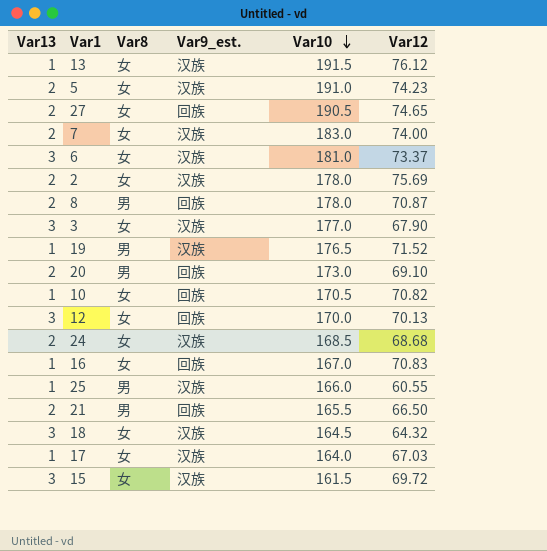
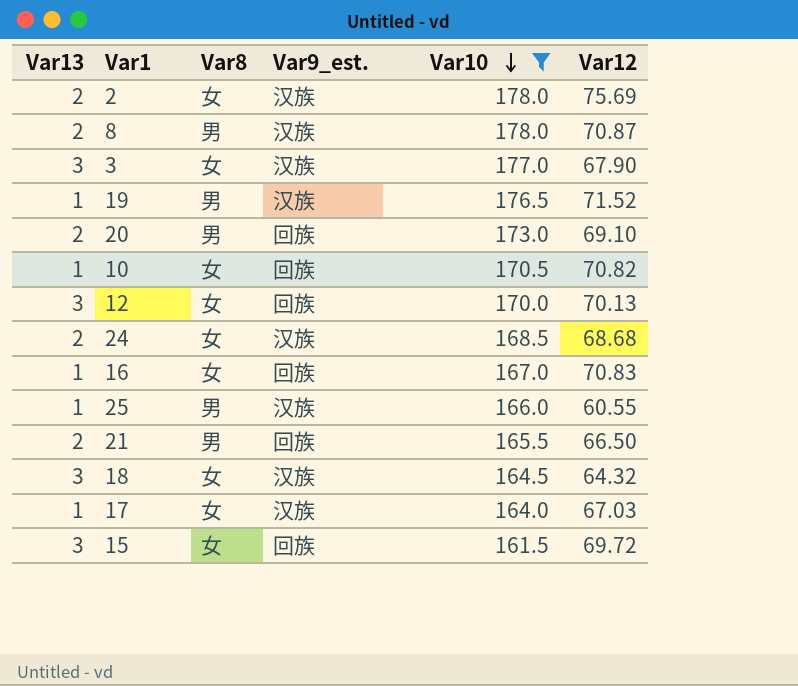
filter: none -> Var10 <= 178.0
8 | Var9_est.: 回族 -> 汉族
15 | Var9_est.: 汉族 -> 回族

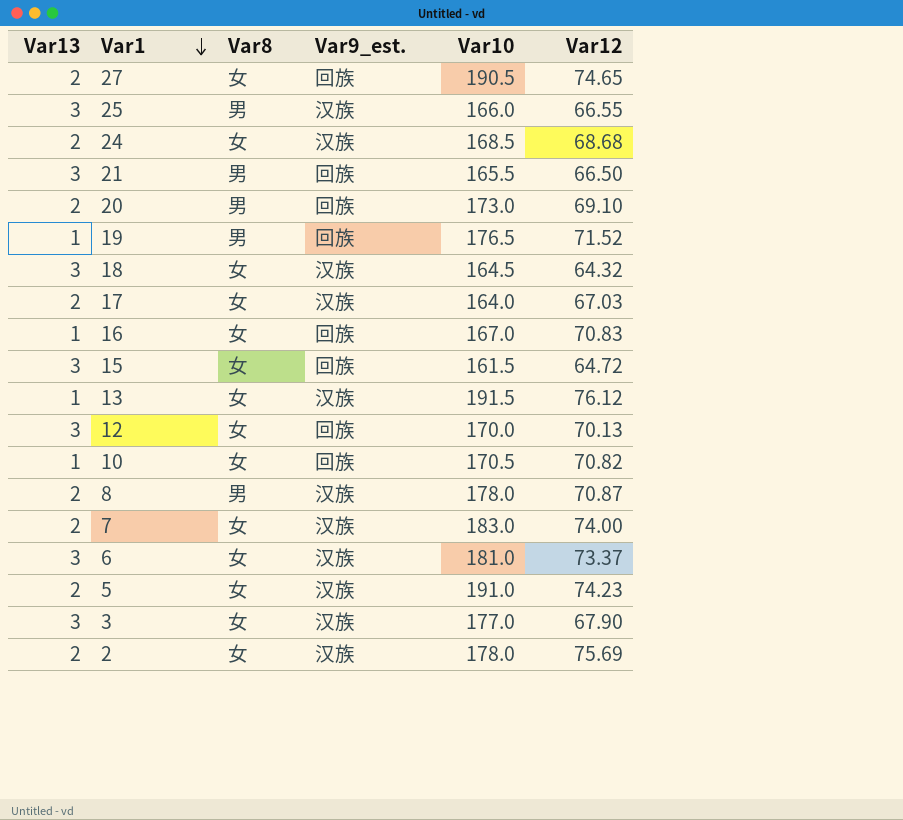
filter: Var10 <= 178.0 -> none
row order: Var10 descending -> Var1 descending
25 | Var13: 1 -> 3
25 | Var12: 60.55 -> 66.55
21 | Var13: 2 -> 3
19 | Var9_est.: 汉族 -> 回族
17 | Var13: 1 -> 2
15 | Var12: 69.72 -> 64.72

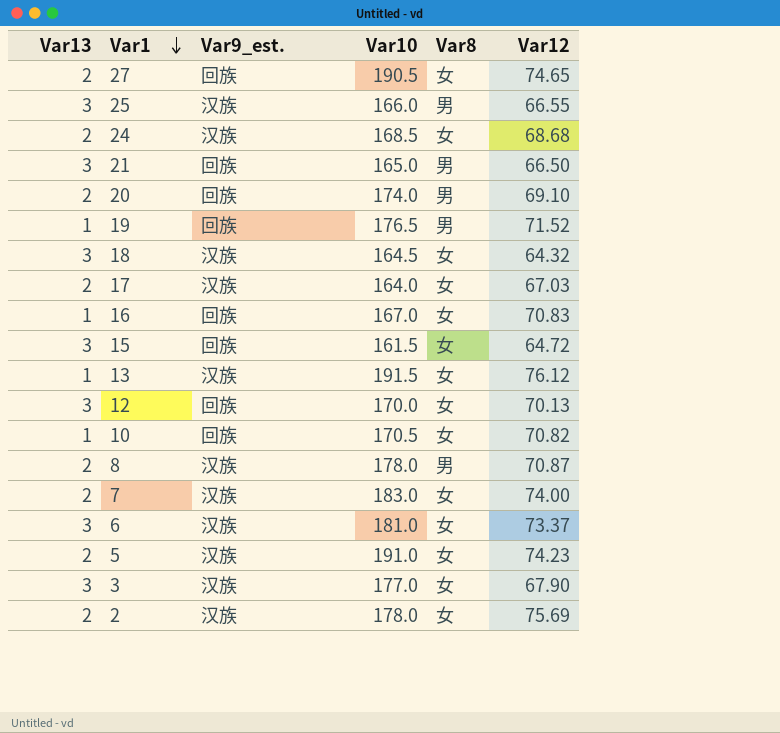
column Var8 | position: 3 -> 5
21 | Var10: 165.5 -> 165.0
20 | Var10: 173.0 -> 174.0

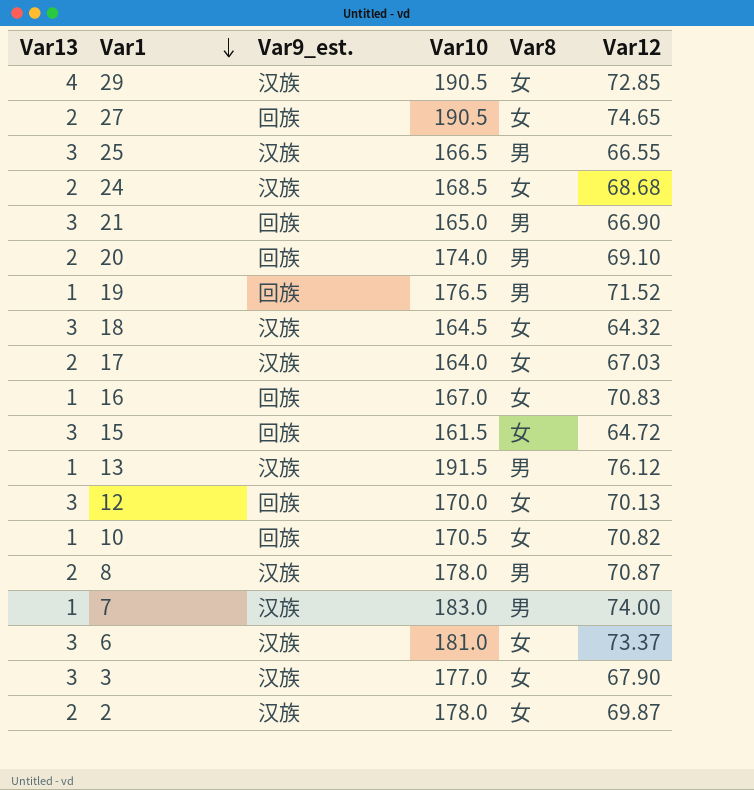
row 5: 2 | 汉族 | 191.0 | 女 | 74.23 -> none
row 29: none -> 4 | 汉族 | 190.5 | 女 | 72.85
25 | Var10: 166.0 -> 166.5
21 | Var12: 66.50 -> 66.90
13 | Var8: 女 -> 男
7 | Var13: 2 -> 1
7 | Var8: 女 -> 男
2 | Var12: 75.69 -> 69.87

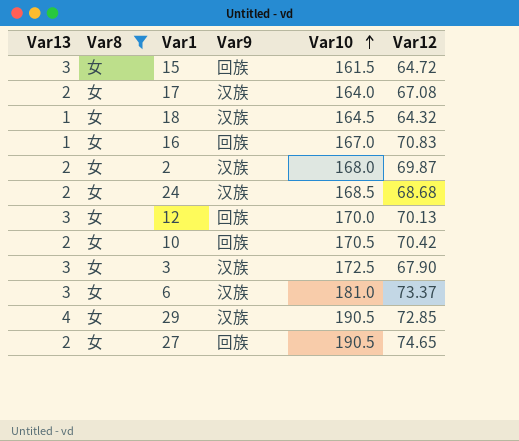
filter: none -> Var8 = 女
row order: Var1 descending -> Var10 ascending
column Var8 | position: 5 -> 2
column name: Var9_est. -> Var9
17 | Var12: 67.03 -> 67.08
18 | Var13: 3 -> 1
2 | Var10: 178.0 -> 168.0
10 | Var13: 1 -> 2
10 | Var12: 70.82 -> 70.42
3 | Var10: 177.0 -> 172.5

